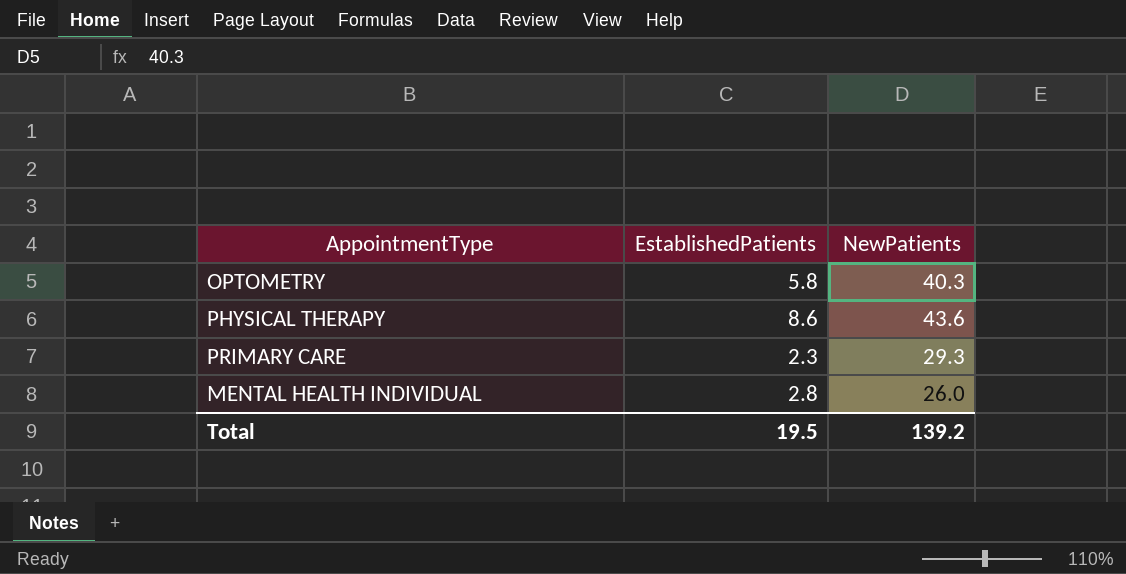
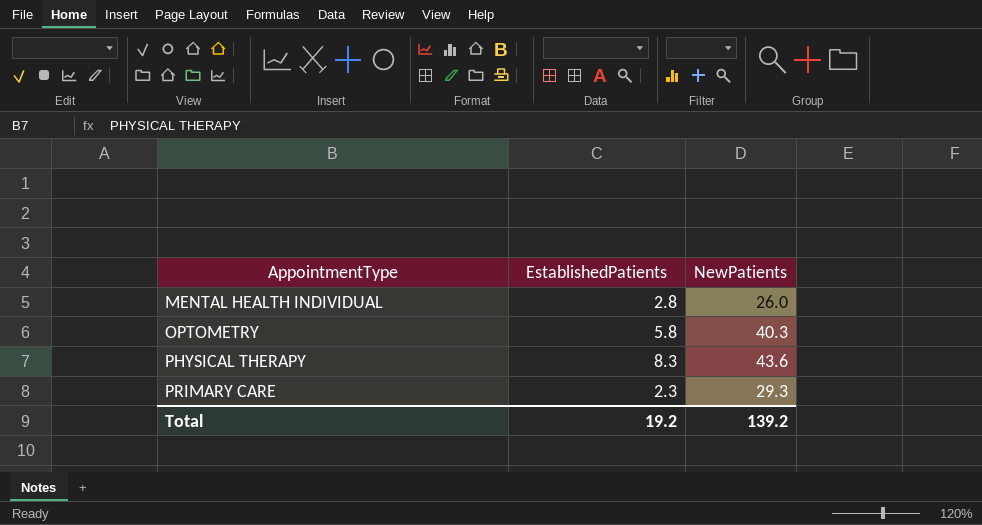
row order: none -> AppointmentType ascending
PHYSICAL THERAPY | EstablishedPatients: 8.6 -> 8.3
Total | EstablishedPatients: 19.5 -> 19.2

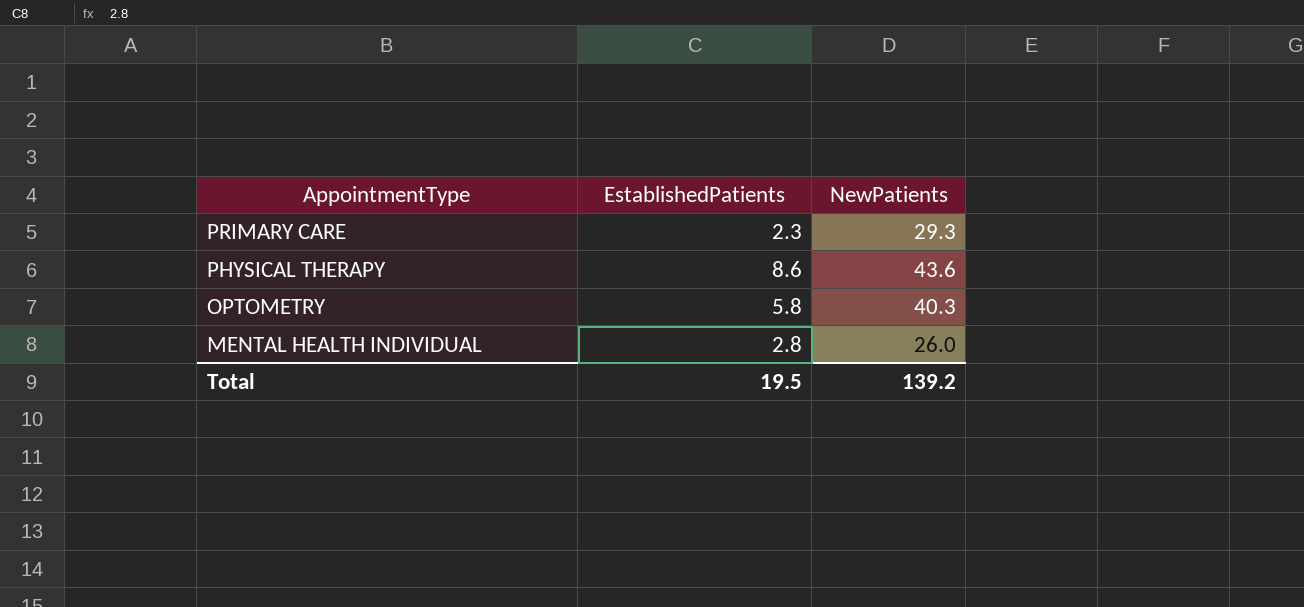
row order: AppointmentType ascending -> AppointmentType descending
PHYSICAL THERAPY | EstablishedPatients: 8.3 -> 8.6
Total | EstablishedPatients: 19.2 -> 19.5

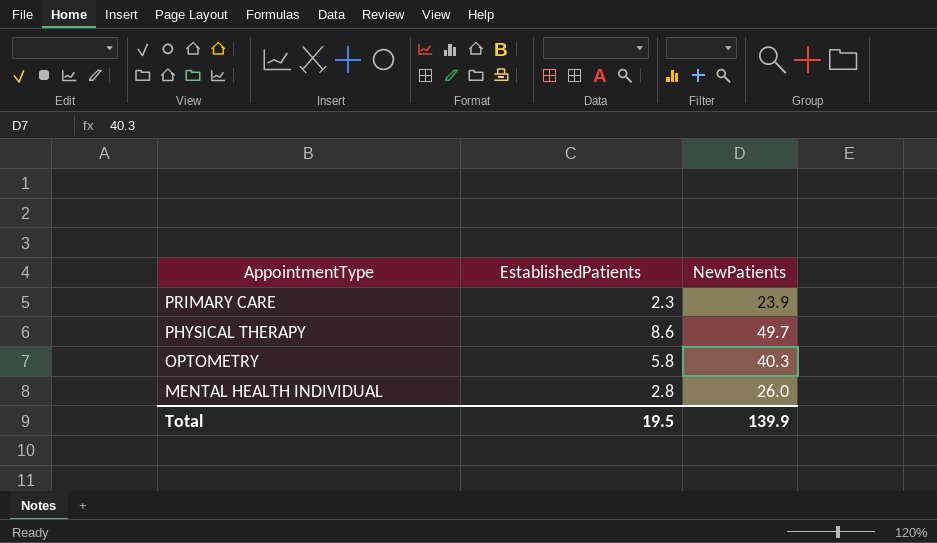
PRIMARY CARE | NewPatients: 29.3 -> 23.9
PHYSICAL THERAPY | NewPatients: 43.6 -> 49.7
Total | NewPatients: 139.2 -> 139.9

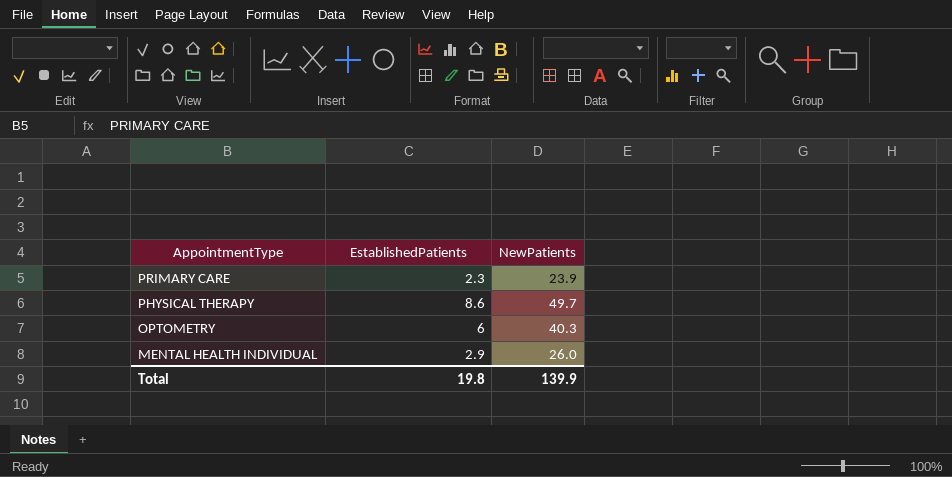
OPTOMETRY | EstablishedPatients: 5.8 -> 6
MENTAL HEALTH INDIVIDUAL | EstablishedPatients: 2.8 -> 2.9
Total | EstablishedPatients: 19.5 -> 19.8

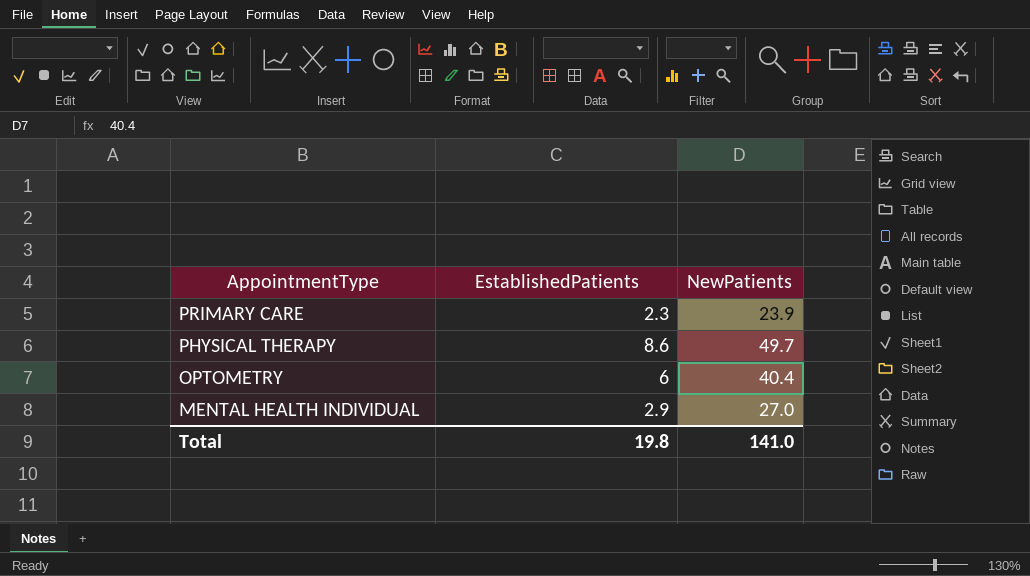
OPTOMETRY | NewPatients: 40.3 -> 40.4
MENTAL HEALTH INDIVIDUAL | NewPatients: 26.0 -> 27.0
Total | NewPatients: 139.9 -> 141.0

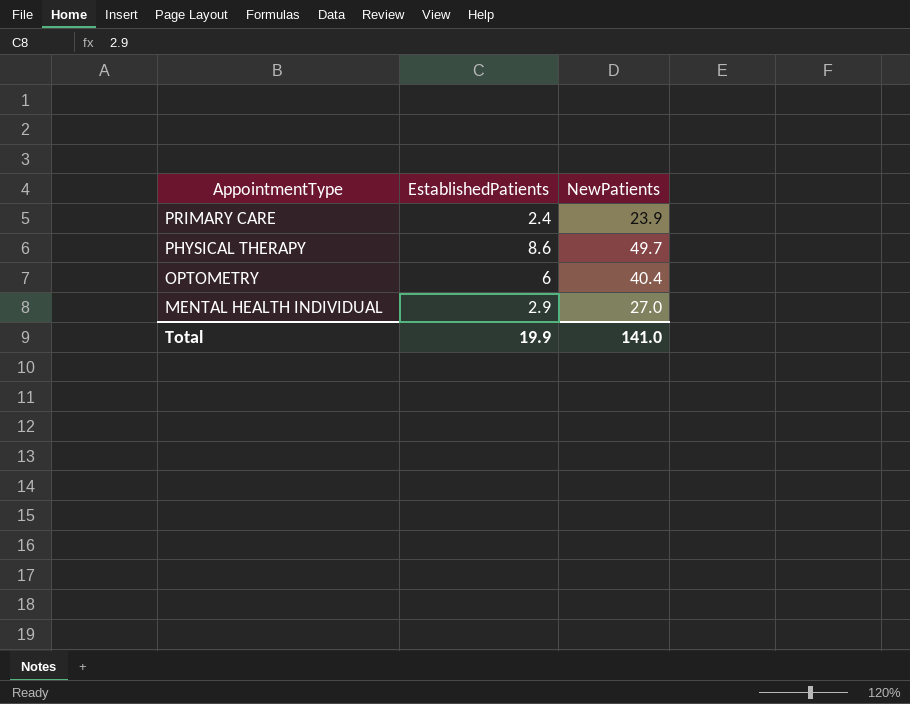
PRIMARY CARE | EstablishedPatients: 2.3 -> 2.4
Total | EstablishedPatients: 19.8 -> 19.9

